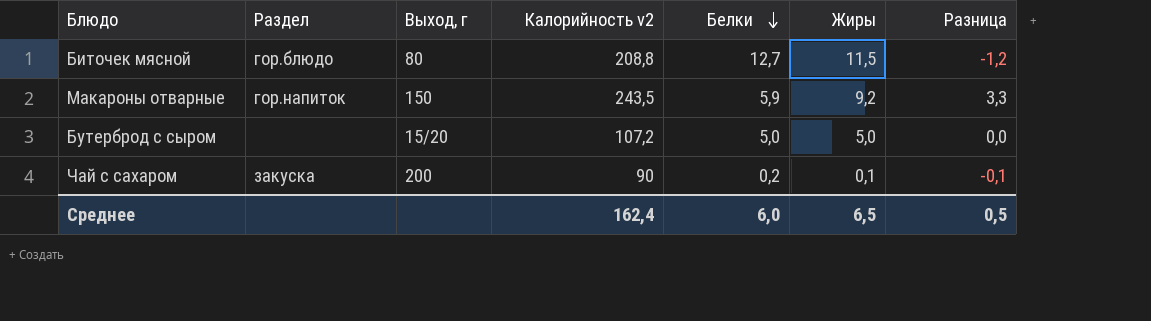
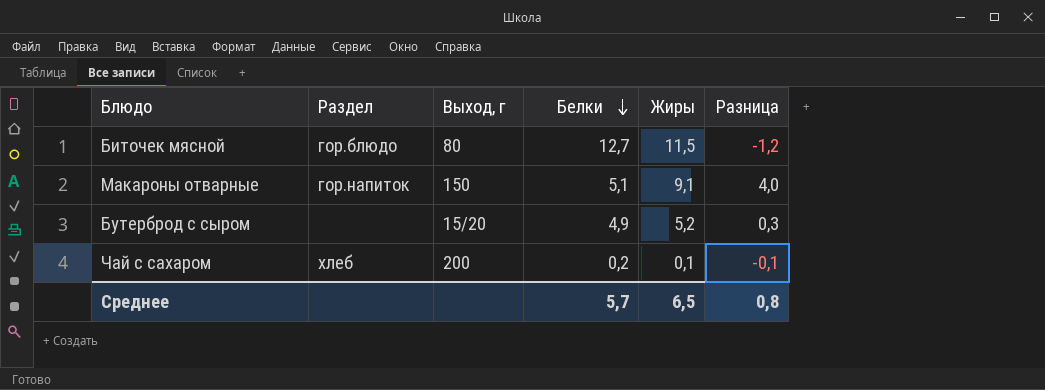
column Калорийность v2 | position: 4 -> none
Макароны отварные | Белки: 5,9 -> 5,1
Макароны отварные | Жиры: 9,2 -> 9,1
Макароны отварные | Разница: 3,3 -> 4,0
Бутерброд с сыром | Белки: 5,0 -> 4,9
Бутерброд с сыром | Жиры: 5,0 -> 5,2
Бутерброд с сыром | Разница: 0,0 -> 0,3
Чай с сахаром | Раздел: закуска -> хлеб
Среднее | Белки: 6,0 -> 5,7
Среднее | Разница: 0,5 -> 0,8

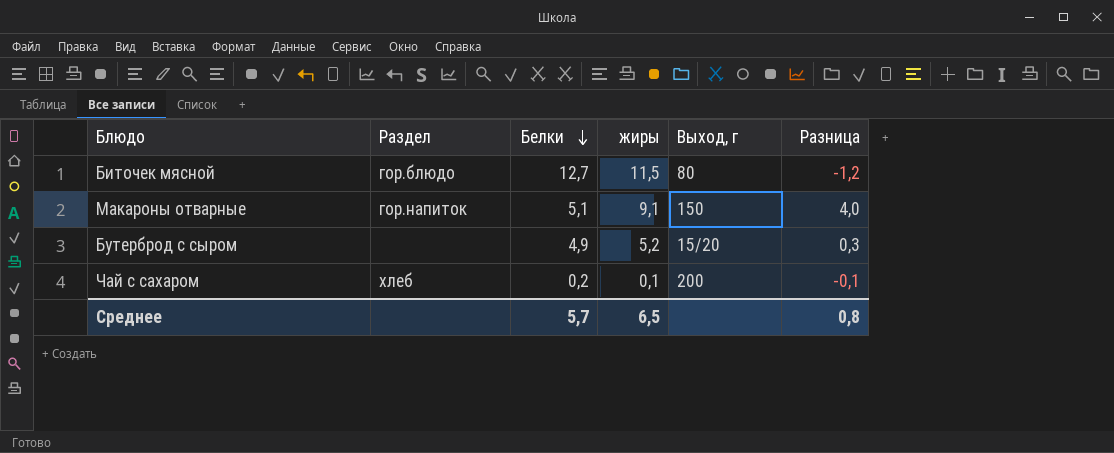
column name: Жиры -> жиры
column Выход, г | position: 3 -> 5

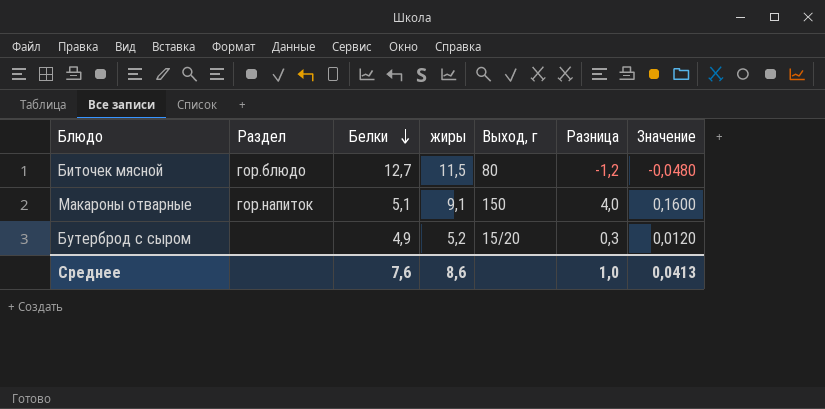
column Значение | formula: none -> [Разница] * 0,04
row Чай с сахаром: хлеб | 0,2 | 0,1 | 200 | -0,1 -> none
Среднее | Белки: 5,7 -> 7,6
Среднее | жиры: 6,5 -> 8,6
Среднее | Разница: 0,8 -> 1,0

